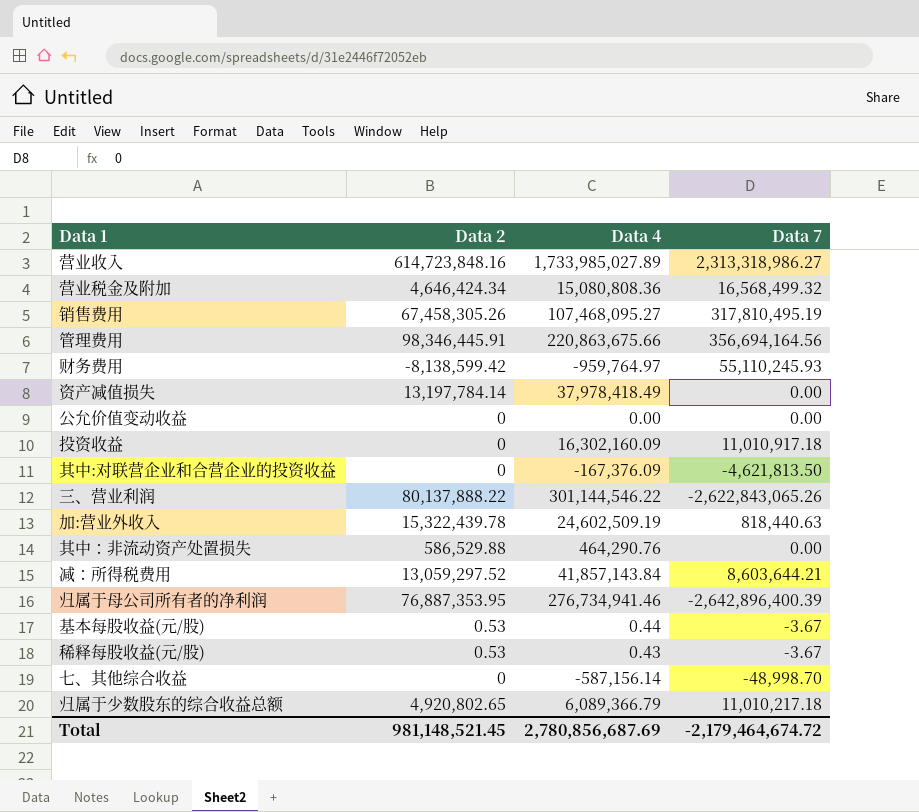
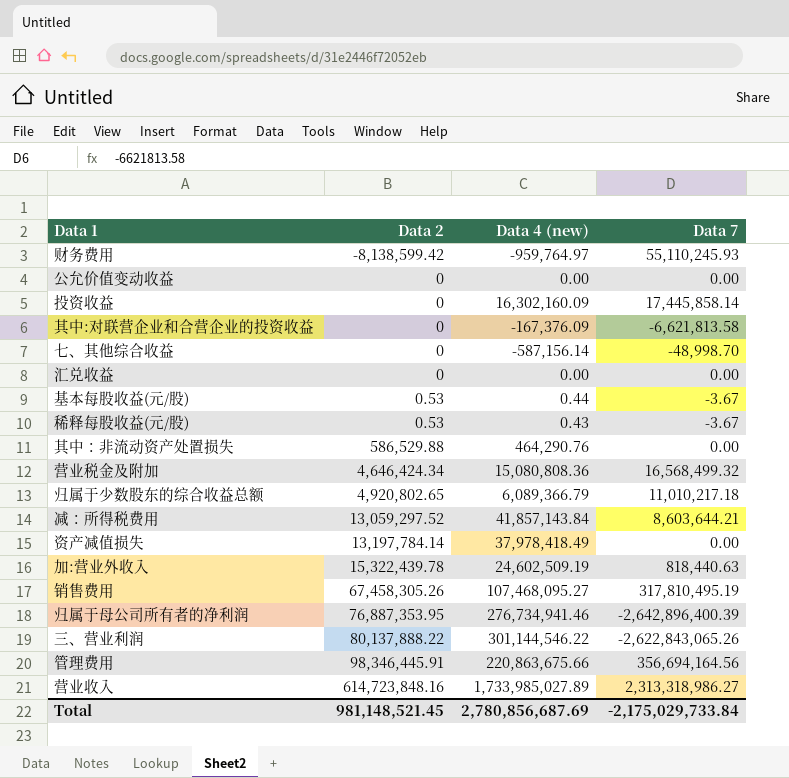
row order: none -> Data 2 ascending
column name: Data 4 -> Data 4 (new)
投资收益 | Data 7: 11,010,917.18 -> 17,445,858.14
其中:对联营企业和合营企业的投资收益 | Data 7: -4,621,813.50 -> -6,621,813.58
row 汇兑收益: none -> 0 | 0.00 | 0.00
Total | Data 7: -2,179,464,674.72 -> -2,175,029,733.84

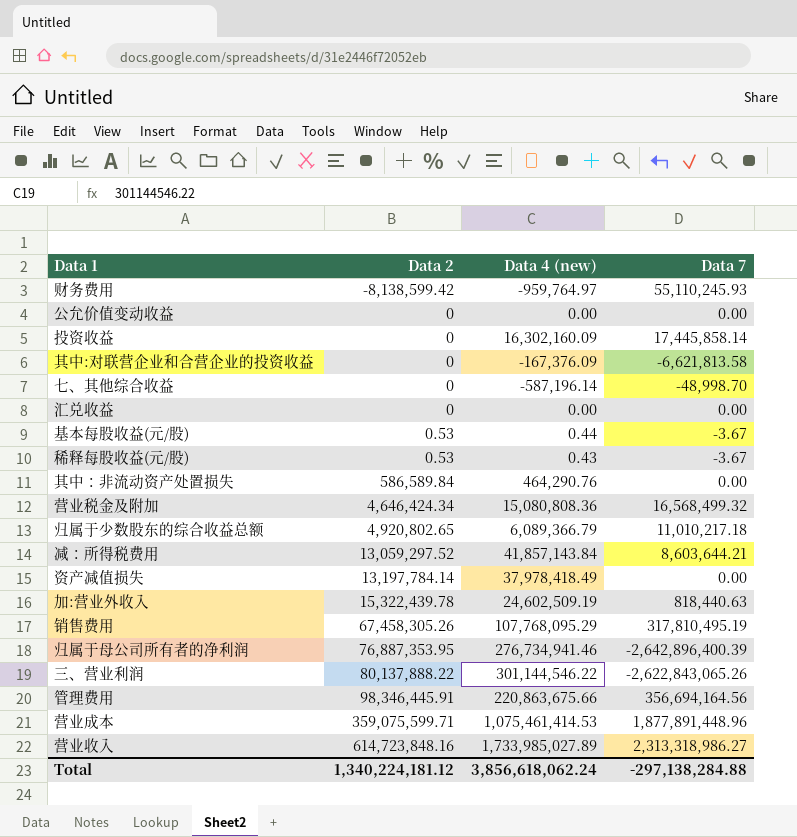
七、其他综合收益 | Data 4 (new): -587,156.14 -> -587,196.14
其中：非流动资产处置损失 | Data 2: 586,529.88 -> 586,589.84
销售费用 | Data 4 (new): 107,468,095.27 -> 107,768,095.29
row 营业成本: none -> 359,075,599.71 | 1,075,461,414.53 | 1,877,891,448.96
Total | Data 2: 981,148,521.45 -> 1,340,224,181.12
Total | Data 4 (new): 2,780,856,687.69 -> 3,856,618,062.24
Total | Data 7: -2,175,029,733.84 -> -297,138,284.88

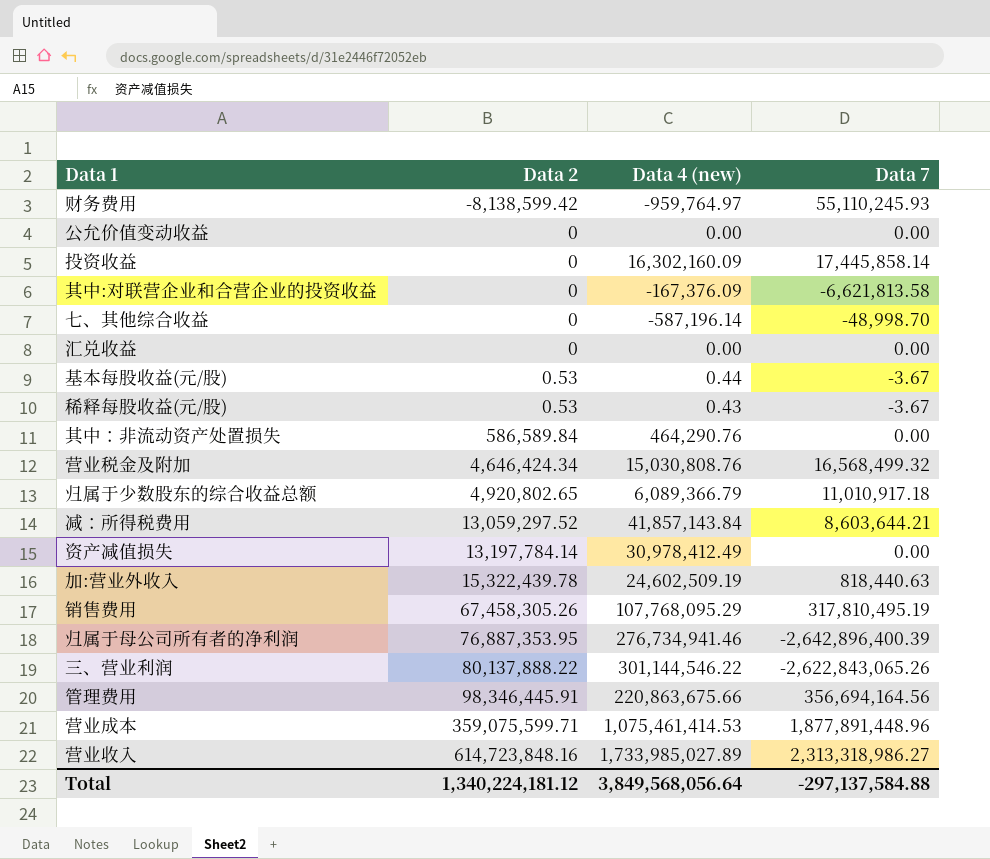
营业税金及附加 | Data 4 (new): 15,080,808.36 -> 15,030,808.76
归属于少数股东的综合收益总额 | Data 7: 11,010,217.18 -> 11,010,917.18
资产减值损失 | Data 4 (new): 37,978,418.49 -> 30,978,412.49
Total | Data 4 (new): 3,856,618,062.24 -> 3,849,568,056.64
Total | Data 7: -297,138,284.88 -> -297,137,584.88

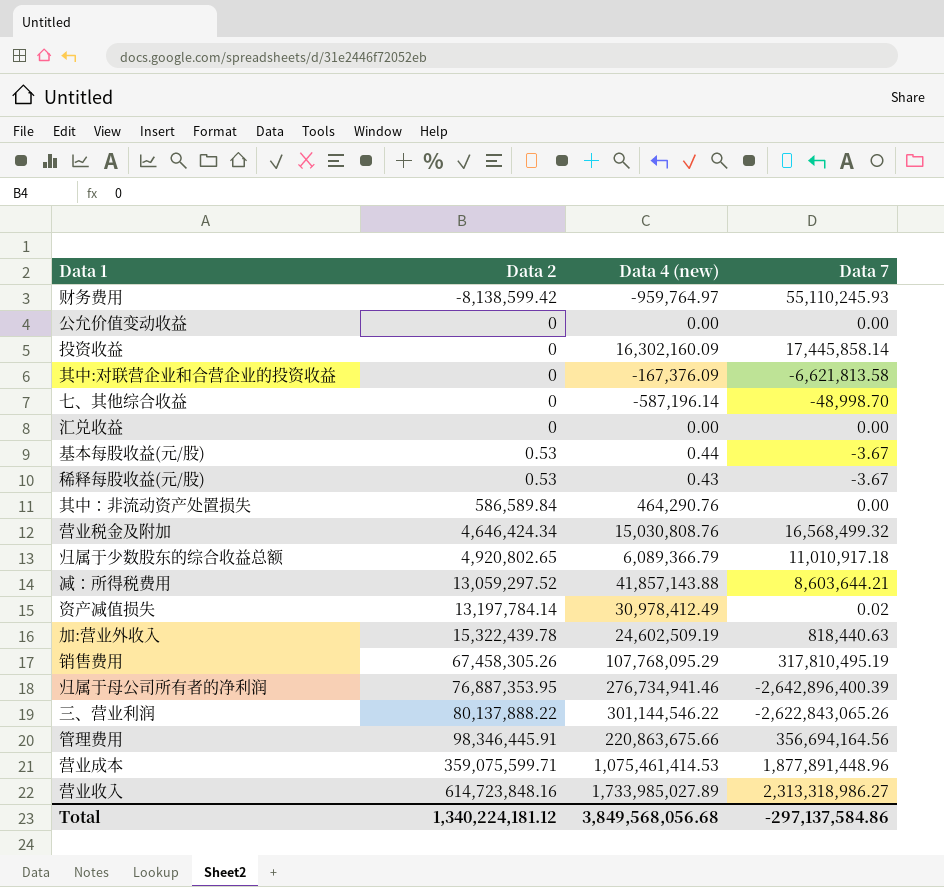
减：所得税费用 | Data 4 (new): 41,857,143.84 -> 41,857,143.88
资产减值损失 | Data 7: 0.00 -> 0.02
Total | Data 4 (new): 3,849,568,056.64 -> 3,849,568,056.68
Total | Data 7: -297,137,584.88 -> -297,137,584.86

